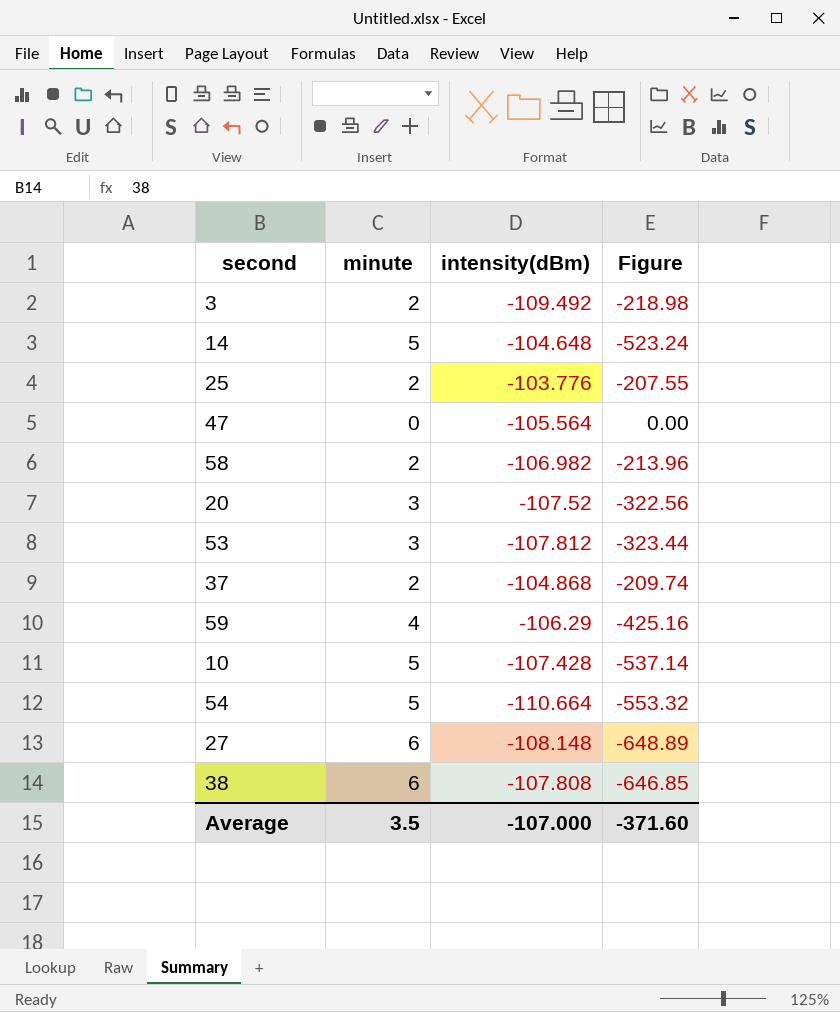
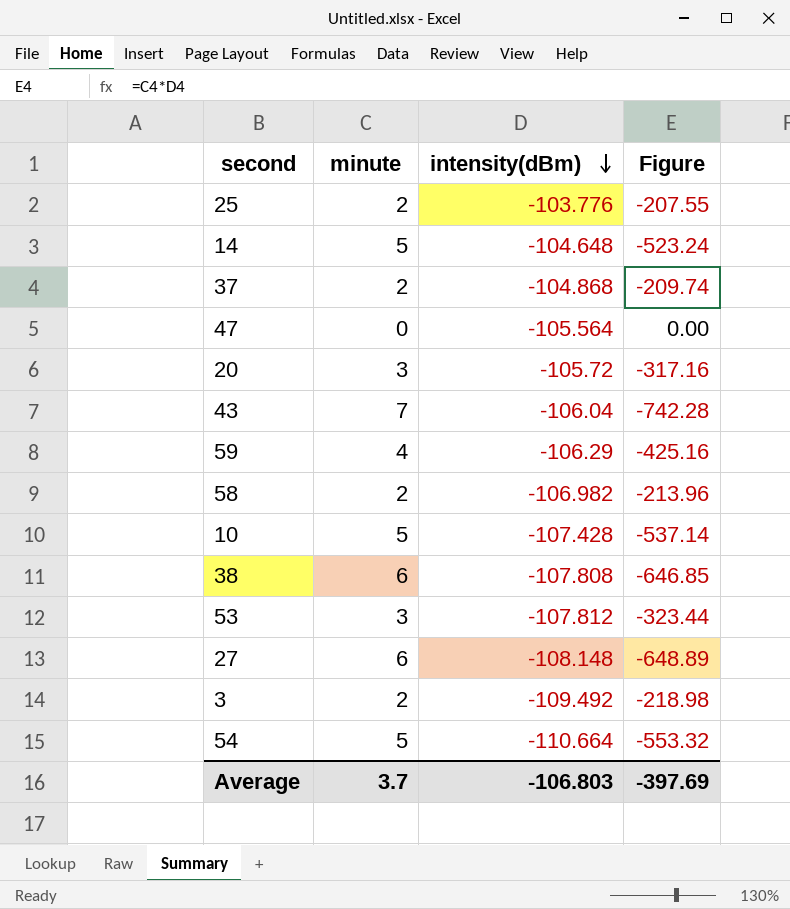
row order: none -> intensity(dBm) descending
20 | intensity(dBm): -107.52 -> -105.72
20 | Figure: -322.56 -> -317.16
row 43: none -> 7 | -106.04 | -742.28
Average | minute: 3.5 -> 3.7
Average | intensity(dBm): -107.000 -> -106.803
Average | Figure: -371.60 -> -397.69

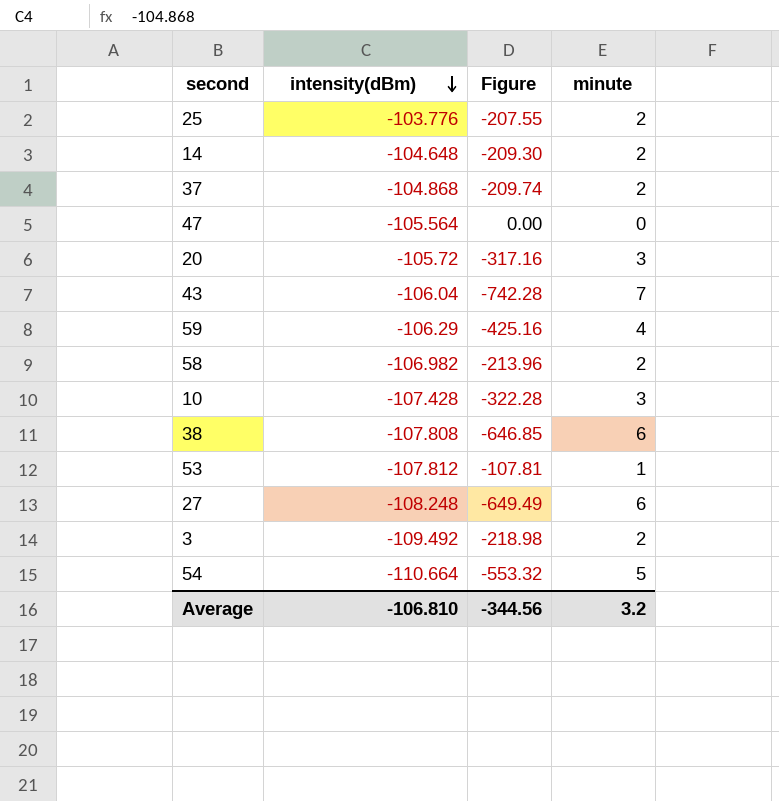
column minute | position: 2 -> 4
14 | Figure: -523.24 -> -209.30
14 | minute: 5 -> 2
10 | Figure: -537.14 -> -322.28
10 | minute: 5 -> 3
53 | Figure: -323.44 -> -107.81
53 | minute: 3 -> 1
27 | intensity(dBm): -108.148 -> -108.248
27 | Figure: -648.89 -> -649.49
Average | intensity(dBm): -106.803 -> -106.810
Average | Figure: -397.69 -> -344.56
Average | minute: 3.7 -> 3.2

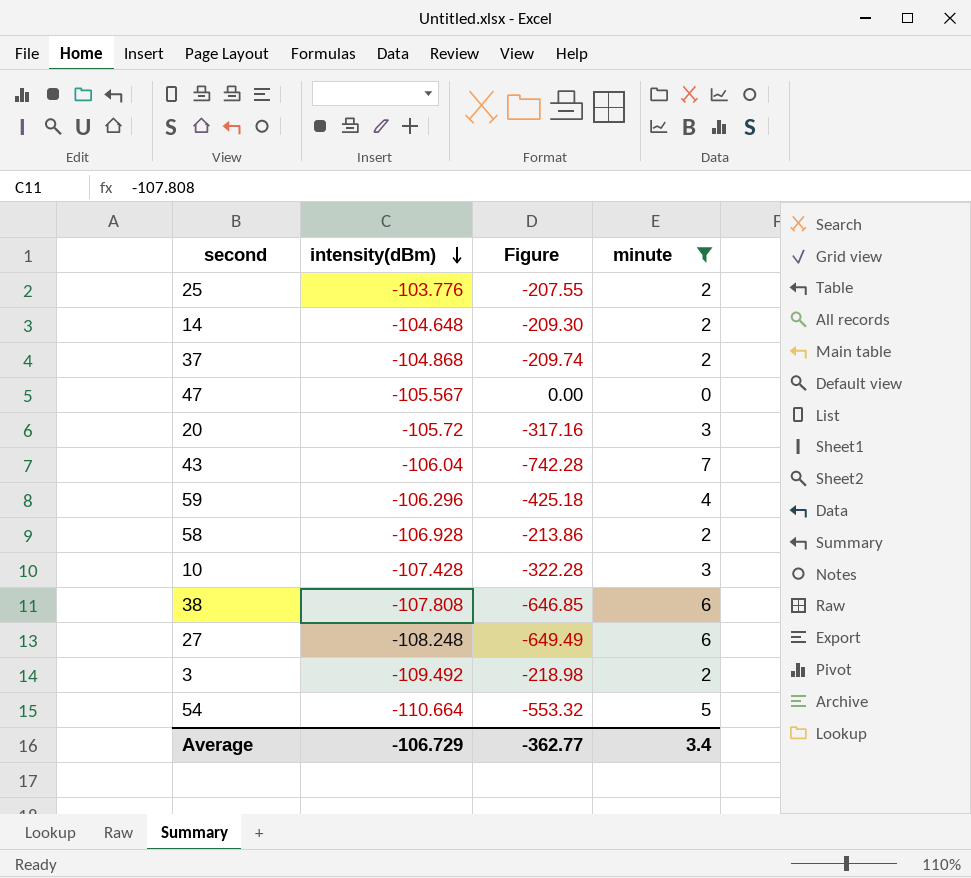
filter: none -> minute != 1
47 | intensity(dBm): -105.564 -> -105.567
59 | intensity(dBm): -106.29 -> -106.296
59 | Figure: -425.16 -> -425.18
58 | intensity(dBm): -106.982 -> -106.928
58 | Figure: -213.96 -> -213.86
Average | intensity(dBm): -106.810 -> -106.729
Average | Figure: -344.56 -> -362.77
Average | minute: 3.2 -> 3.4

